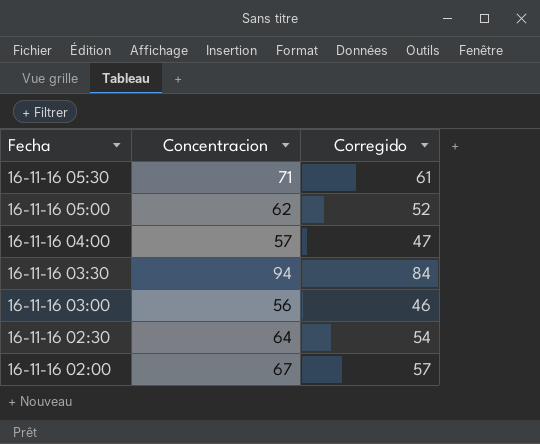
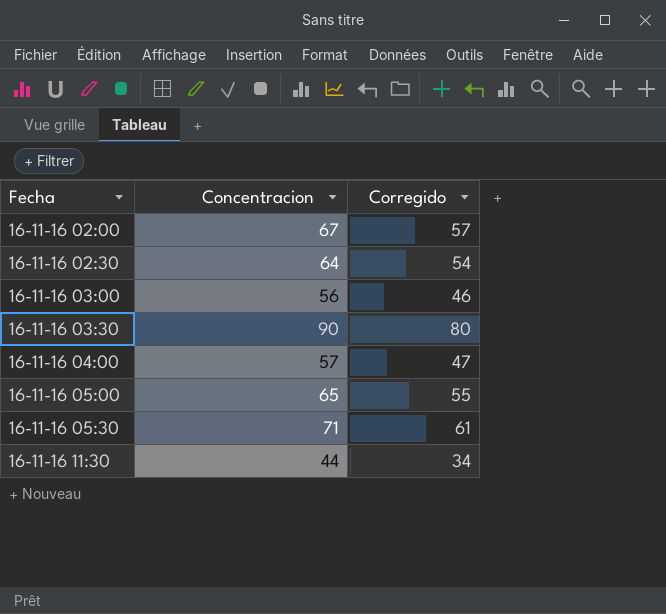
row order: Fecha descending -> Fecha ascending
16-11-16 03:30 | Concentracion: 94 -> 90
16-11-16 03:30 | Corregido: 84 -> 80
16-11-16 05:00 | Concentracion: 62 -> 65
16-11-16 05:00 | Corregido: 52 -> 55
row 16-11-16 11:30: none -> 44 | 34

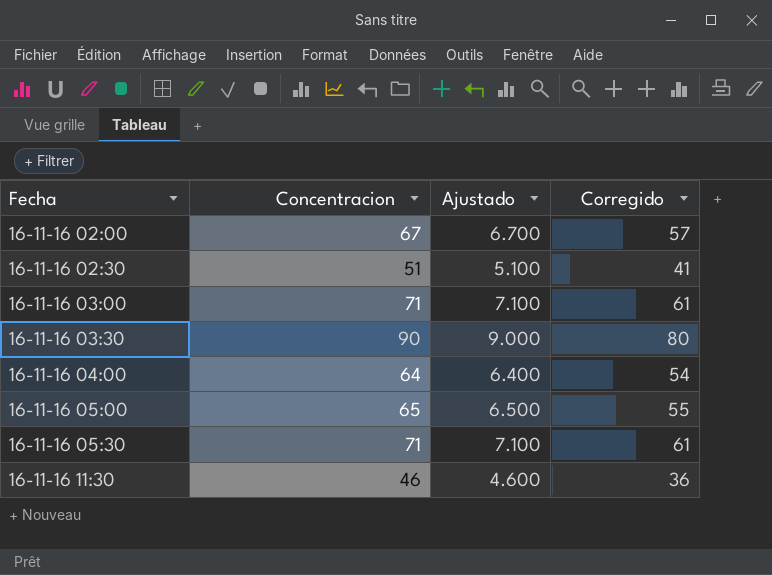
column Ajustado | formula: none -> [Concentracion] * 100
16-11-16 02:30 | Concentracion: 64 -> 51
16-11-16 02:30 | Corregido: 54 -> 41
16-11-16 03:00 | Concentracion: 56 -> 71
16-11-16 03:00 | Corregido: 46 -> 61
16-11-16 04:00 | Concentracion: 57 -> 64
16-11-16 04:00 | Corregido: 47 -> 54
16-11-16 11:30 | Concentracion: 44 -> 46
16-11-16 11:30 | Corregido: 34 -> 36

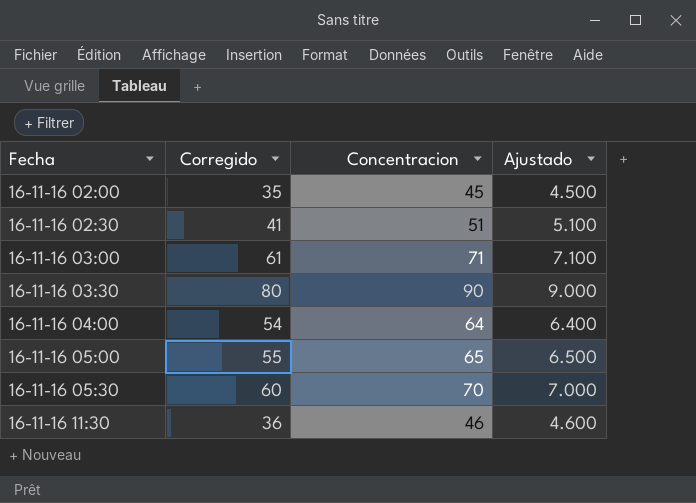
column Corregido | position: 4 -> 2
16-11-16 02:00 | Corregido: 57 -> 35
16-11-16 02:00 | Concentracion: 67 -> 45
16-11-16 02:00 | Ajustado: 6.700 -> 4.500
16-11-16 05:30 | Corregido: 61 -> 60
16-11-16 05:30 | Concentracion: 71 -> 70
16-11-16 05:30 | Ajustado: 7.100 -> 7.000

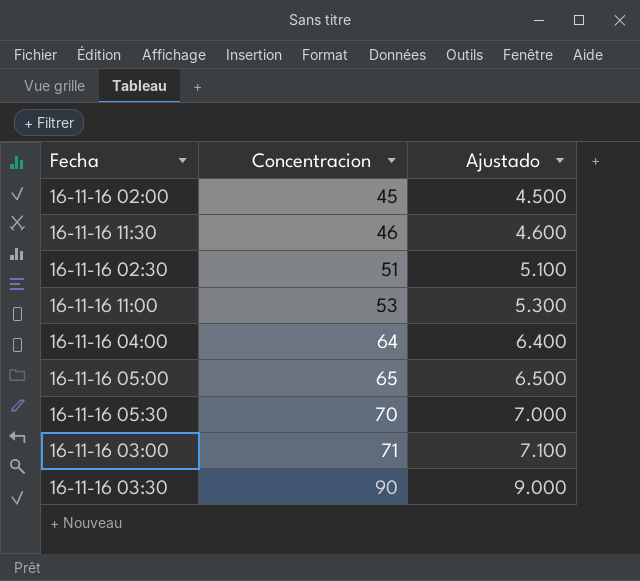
row order: Fecha ascending -> Concentracion ascending
column Corregido | formula: [Concentracion] - 10 -> none
row 16-11-16 11:00: none -> 53 | 5.300

